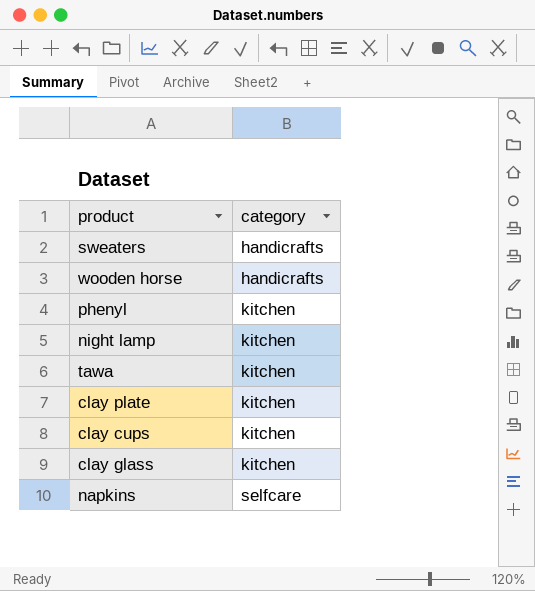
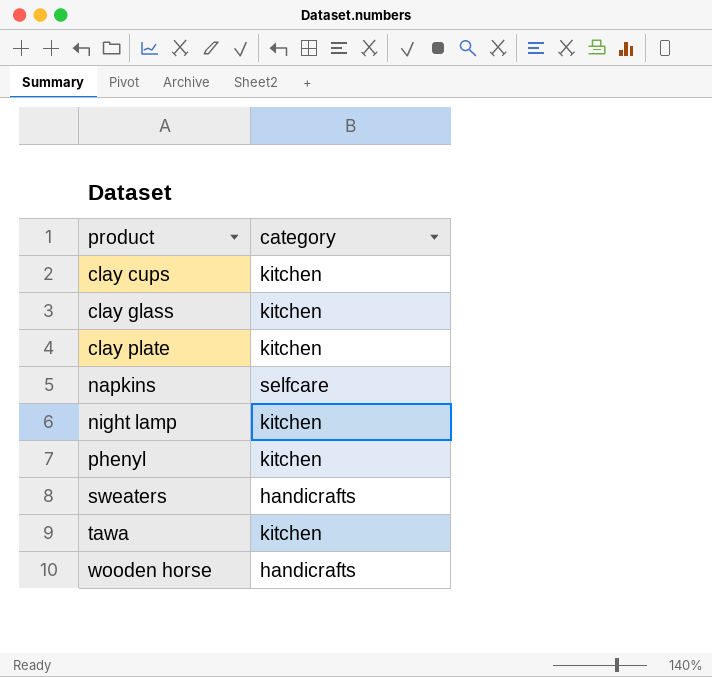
row order: category ascending -> product ascending

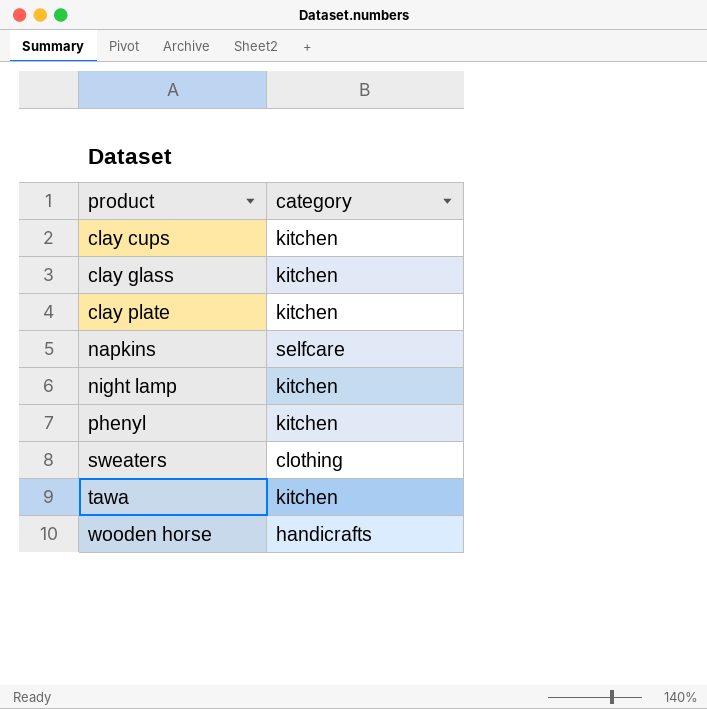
sweaters | category: handicrafts -> clothing

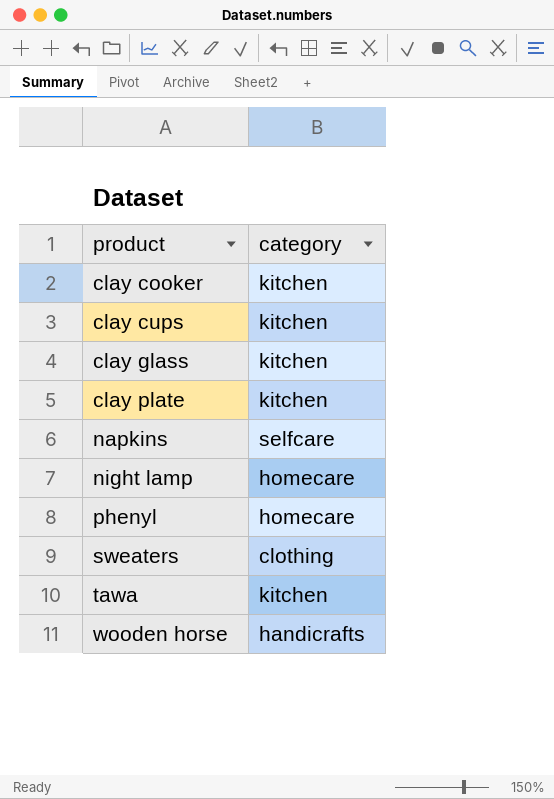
row clay cooker: none -> kitchen
night lamp | category: kitchen -> homecare
phenyl | category: kitchen -> homecare

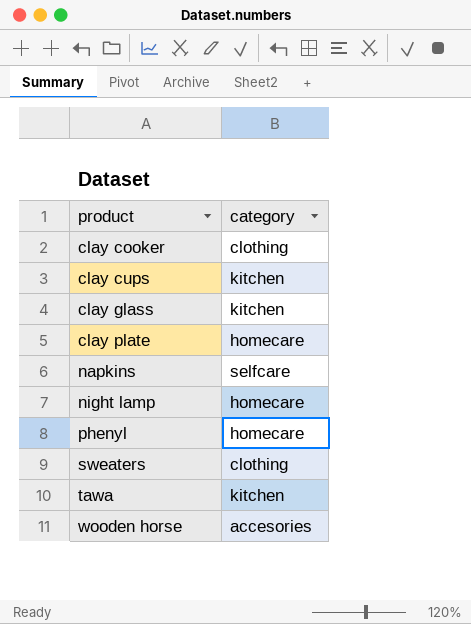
clay cooker | category: kitchen -> clothing
clay plate | category: kitchen -> homecare
wooden horse | category: handicrafts -> accesories

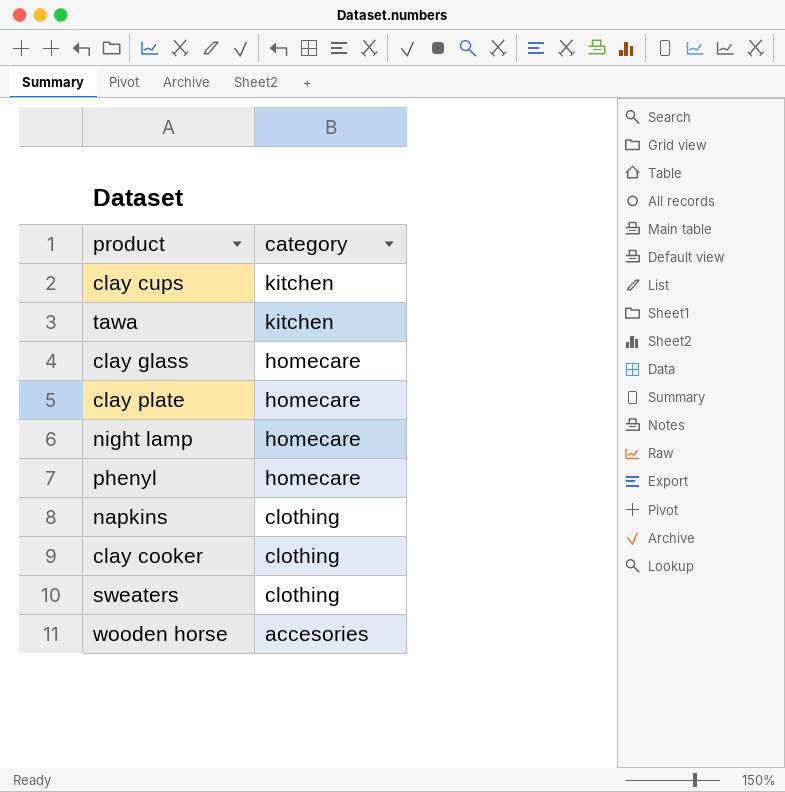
row order: product ascending -> category descending
clay glass | category: kitchen -> homecare
napkins | category: selfcare -> clothing

